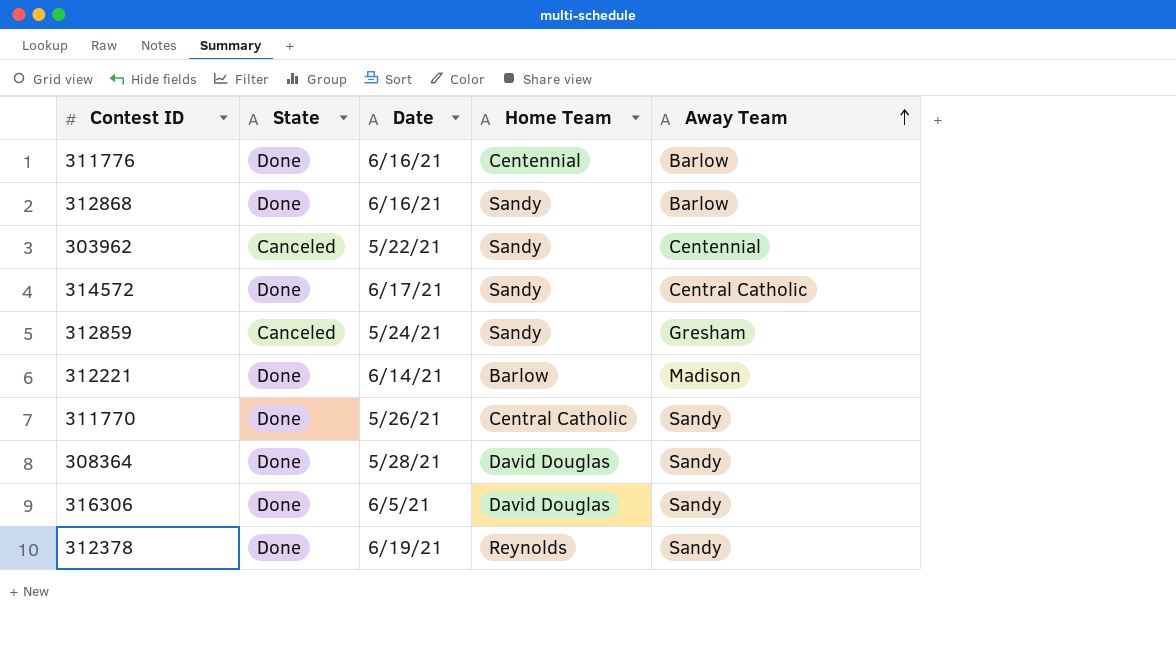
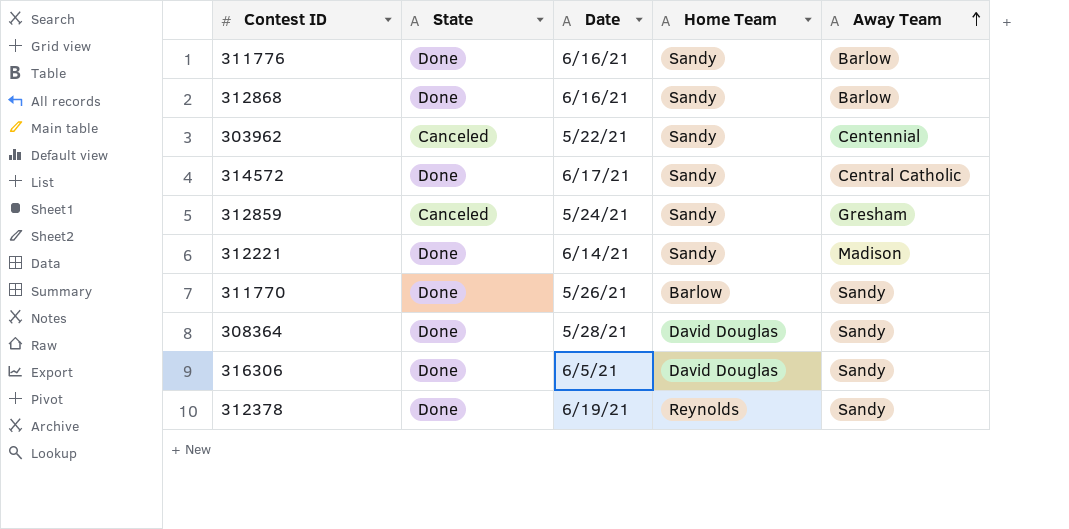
311776 | Home Team: Centennial -> Sandy
312221 | Home Team: Barlow -> Sandy
311770 | Home Team: Central Catholic -> Barlow

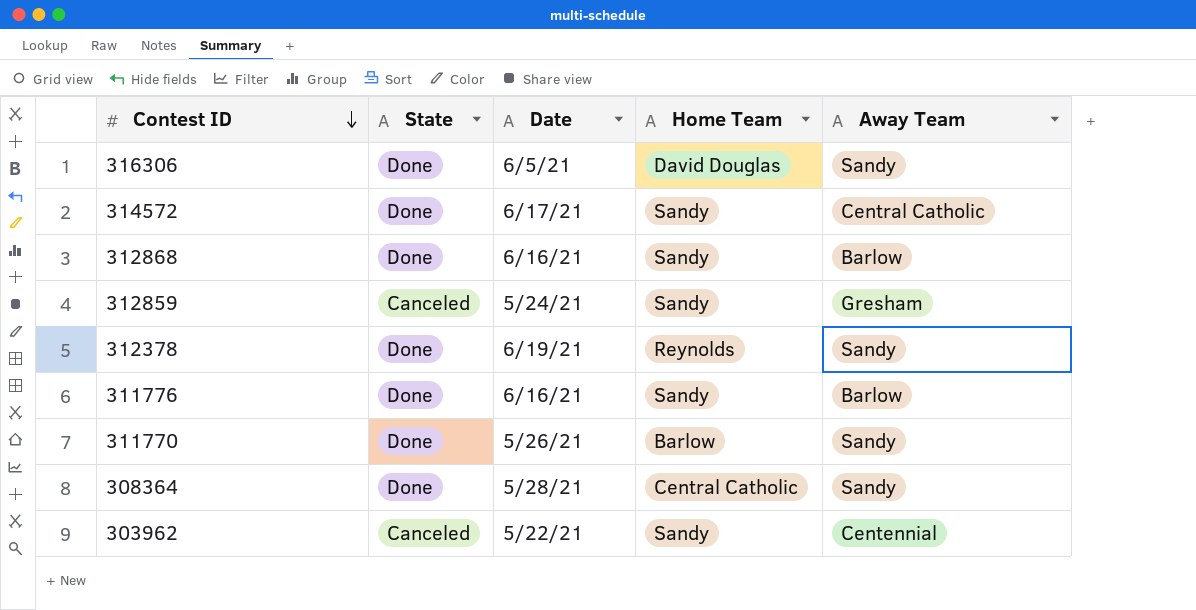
row order: Away Team ascending -> Contest ID descending
row 312221: Done | 6/14/21 | Sandy | Madison -> none
308364 | Home Team: David Douglas -> Central Catholic

